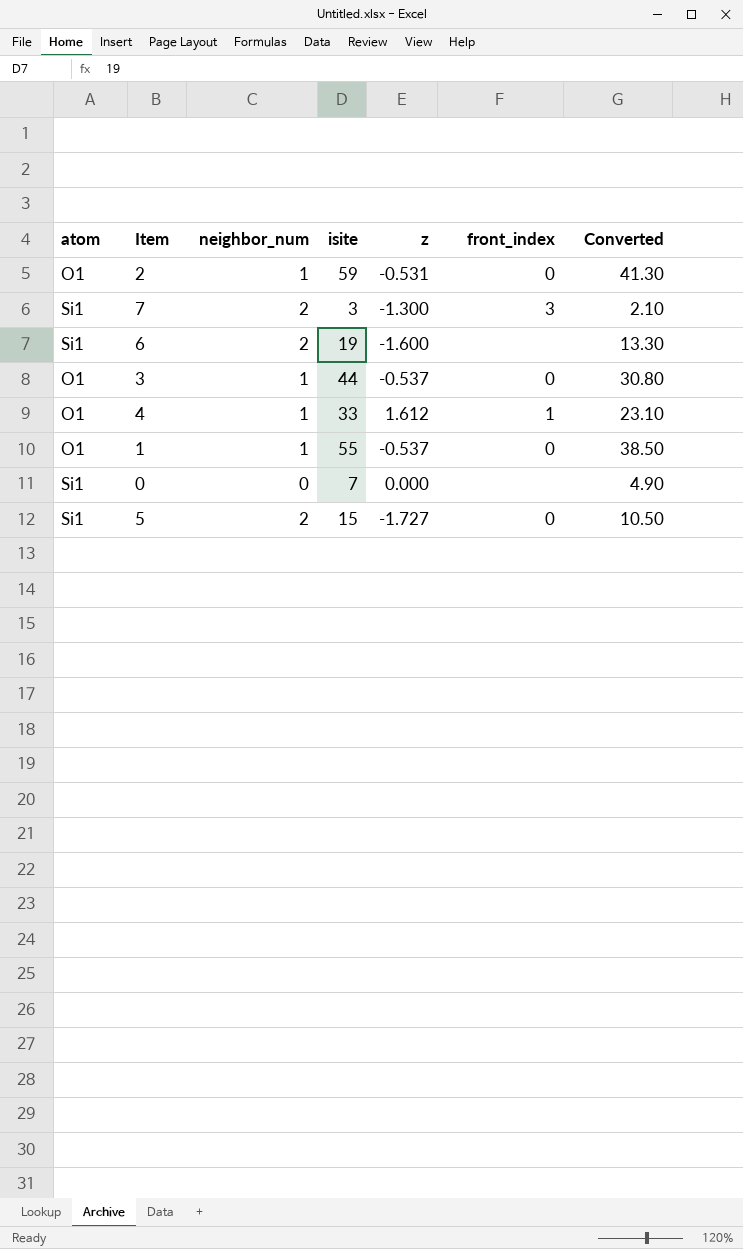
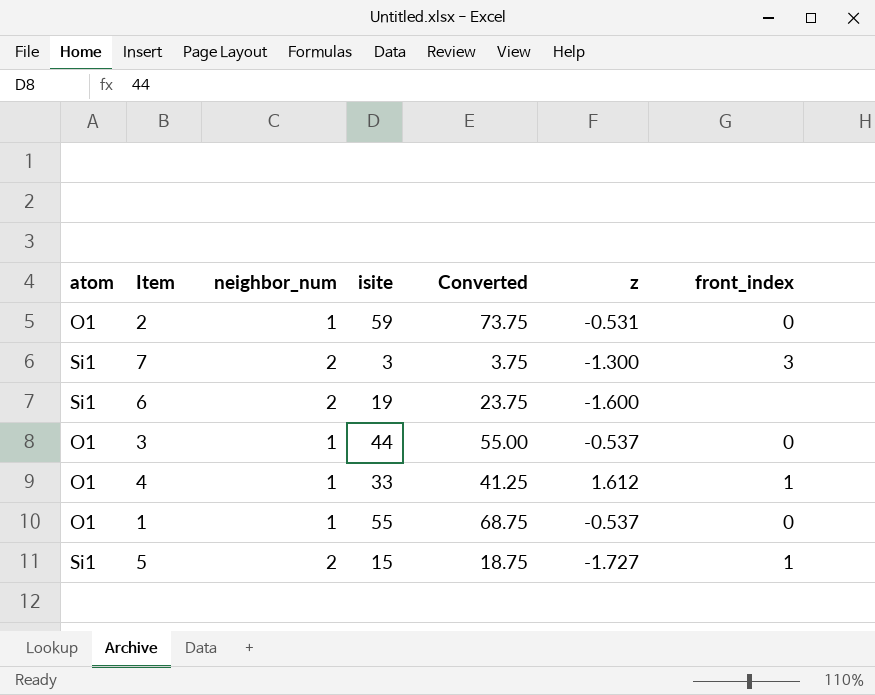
column Converted | formula: [isite] * 0.7 -> [isite] * 1.25
column Converted | position: 7 -> 5
row 0: Si1 | 0 | 7 | 0.000 | none | 4.90 -> none
5 | front_index: 0 -> 1

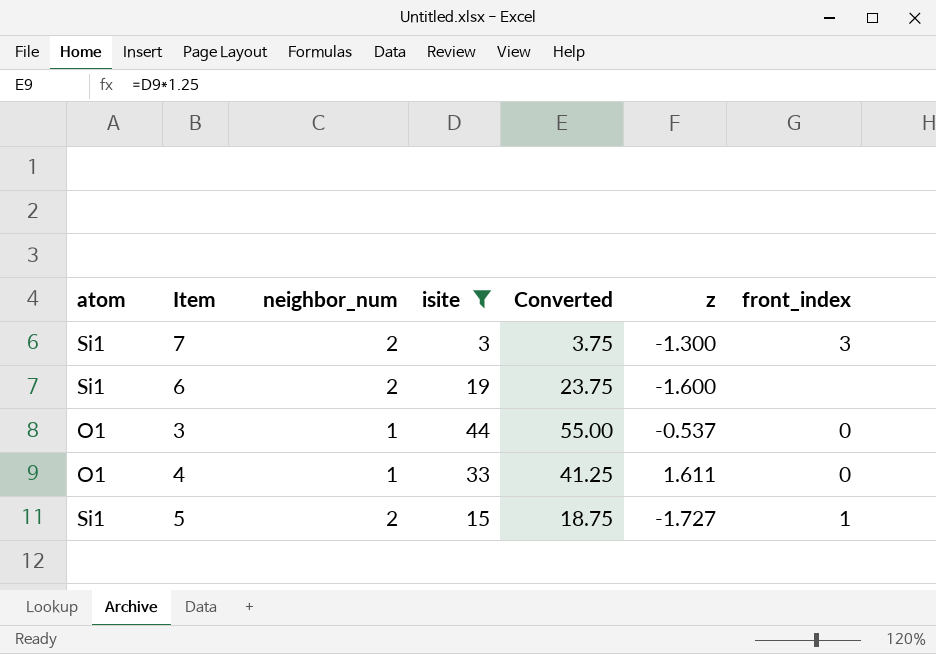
filter: none -> isite <= 44
4 | z: 1.612 -> 1.611
4 | front_index: 1 -> 0

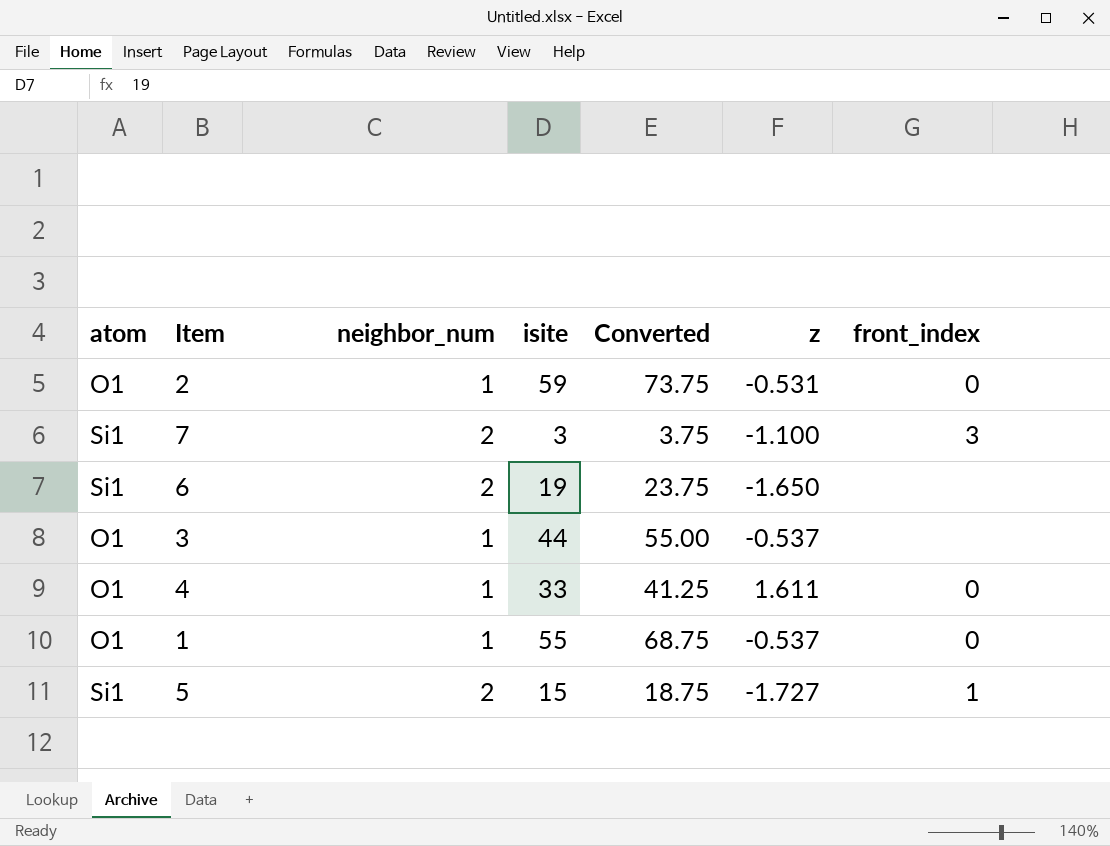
filter: isite <= 44 -> none
7 | z: -1.300 -> -1.100
6 | z: -1.600 -> -1.650
3 | front_index: 0 -> none

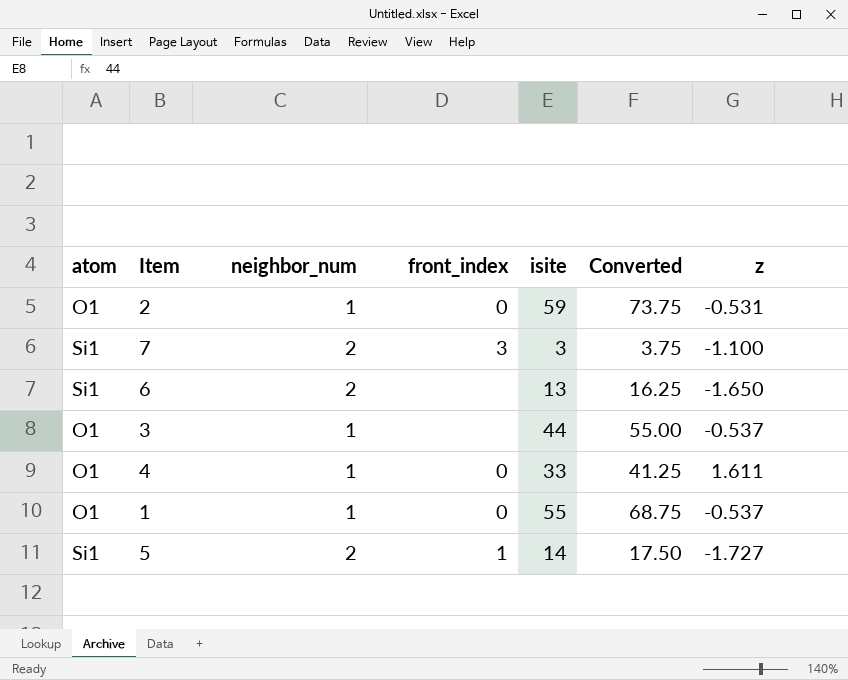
column front_index | position: 7 -> 4
6 | isite: 19 -> 13
6 | Converted: 23.75 -> 16.25
5 | isite: 15 -> 14
5 | Converted: 18.75 -> 17.50

